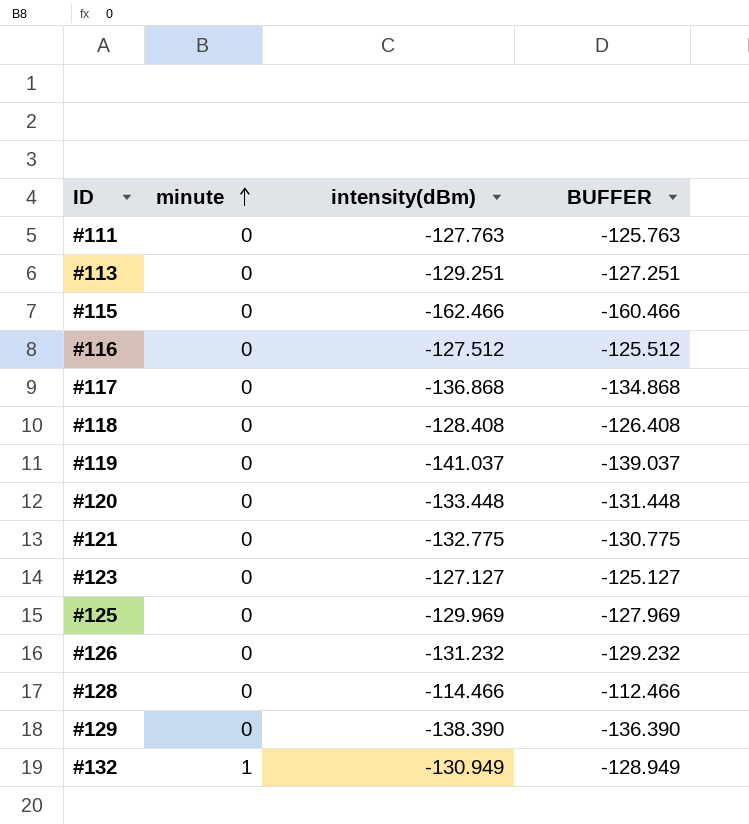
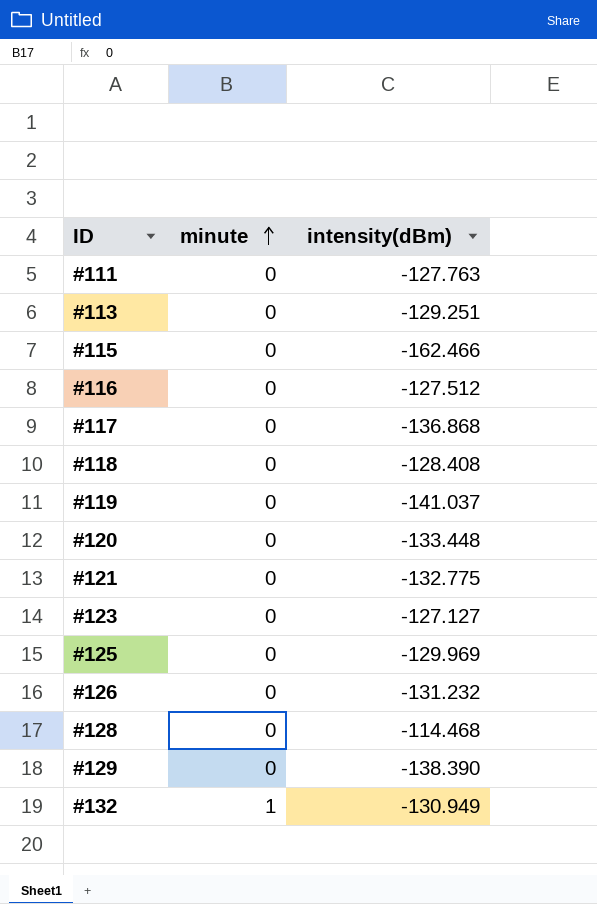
column BUFFER | formula: [intensity(dBm)] + 2 -> none
#128 | intensity(dBm): -114.466 -> -114.468

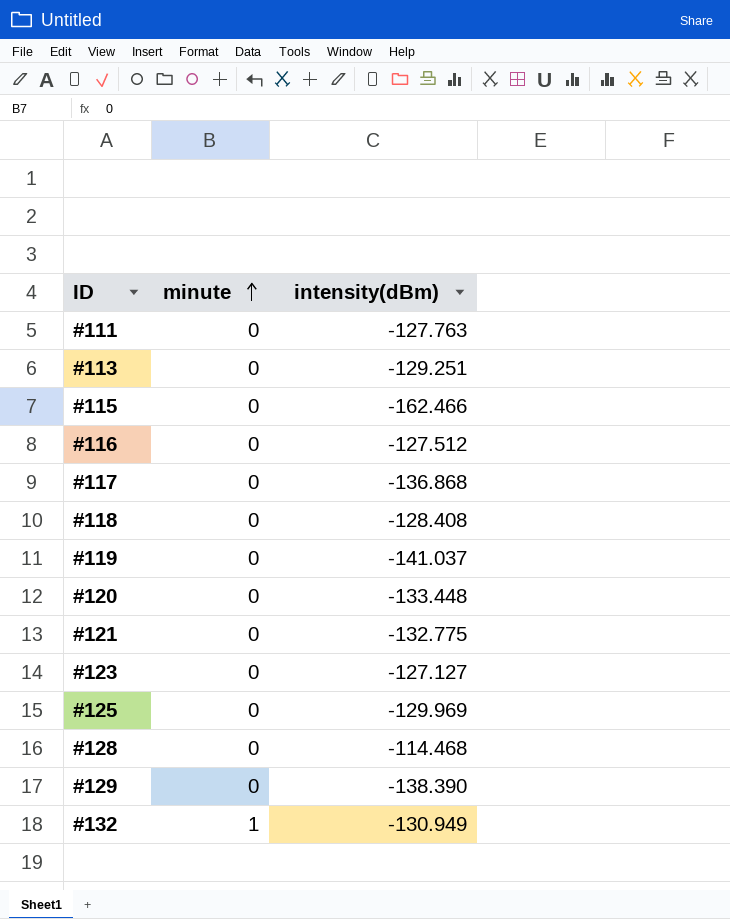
row #126: 0 | -131.232 -> none

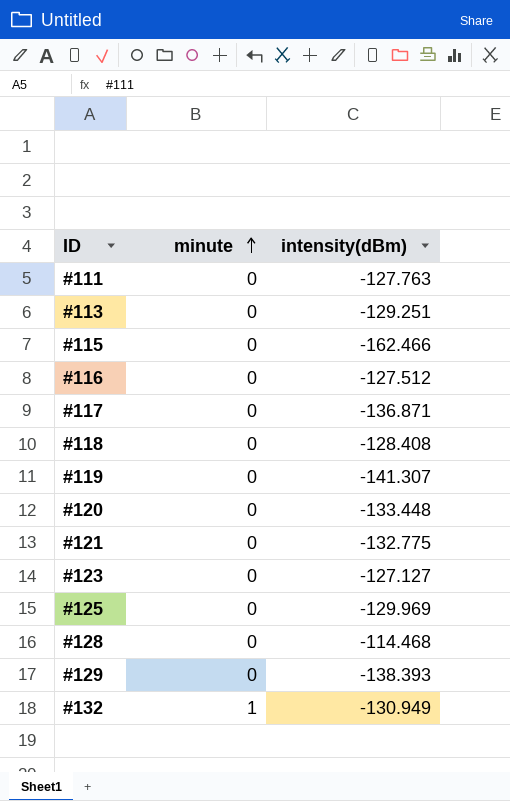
#117 | intensity(dBm): -136.868 -> -136.871
#119 | intensity(dBm): -141.037 -> -141.307
#129 | intensity(dBm): -138.390 -> -138.393

